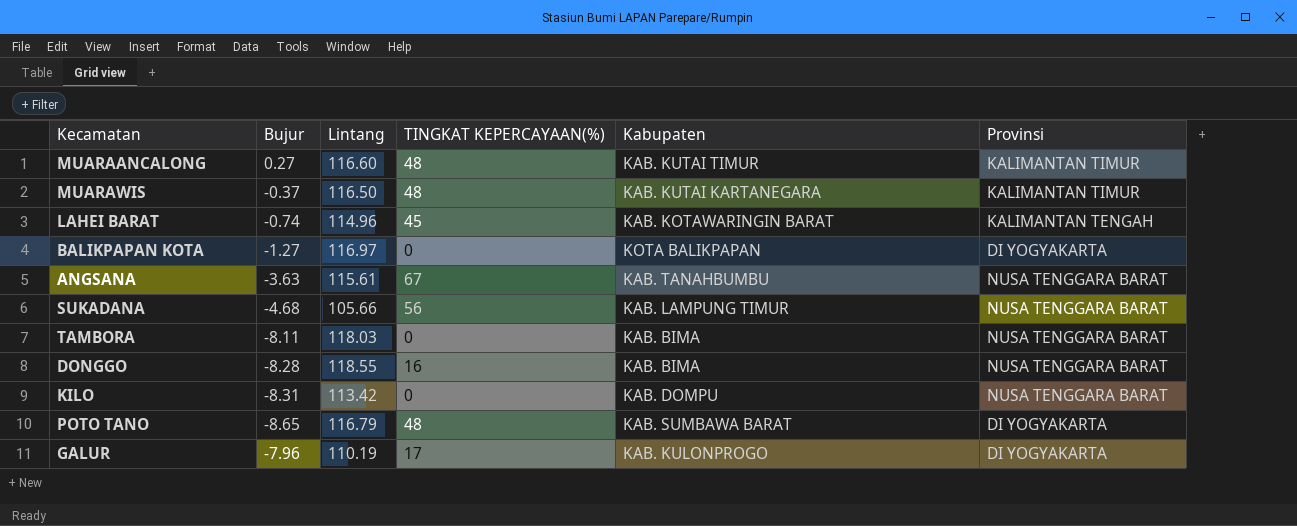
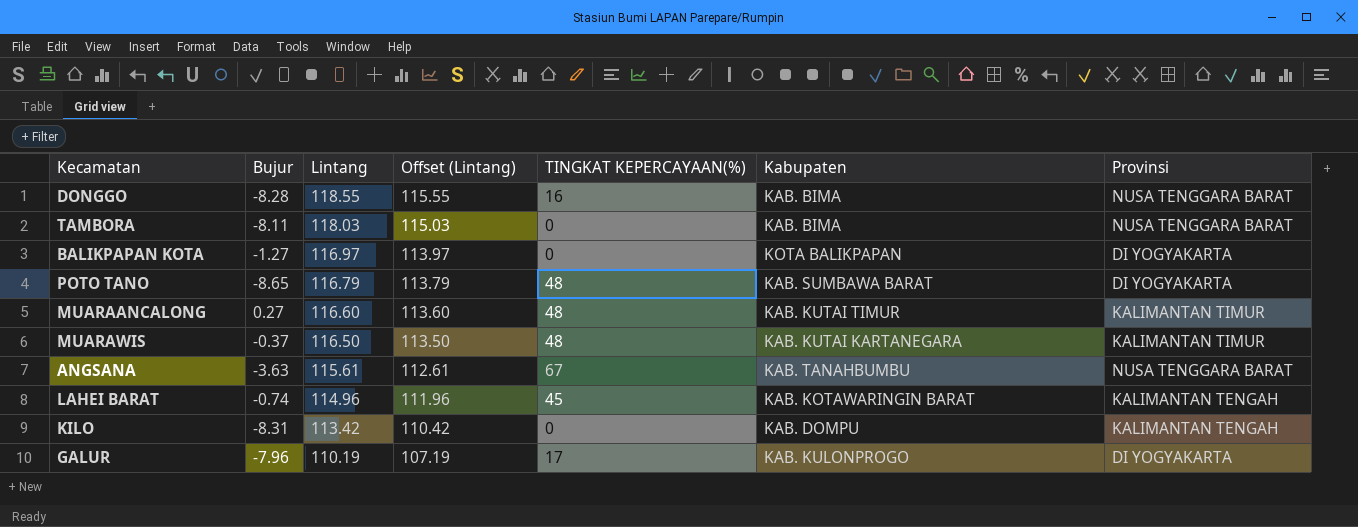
row order: none -> Lintang descending
column Offset (Lintang) | formula: none -> [Lintang] - 3
row SUKADANA: -4.68 | 105.66 | 56 | KAB. LAMPUNG TIMUR | NUSA TENGGARA BARAT -> none
KILO | Provinsi: NUSA TENGGARA BARAT -> KALIMANTAN TENGAH

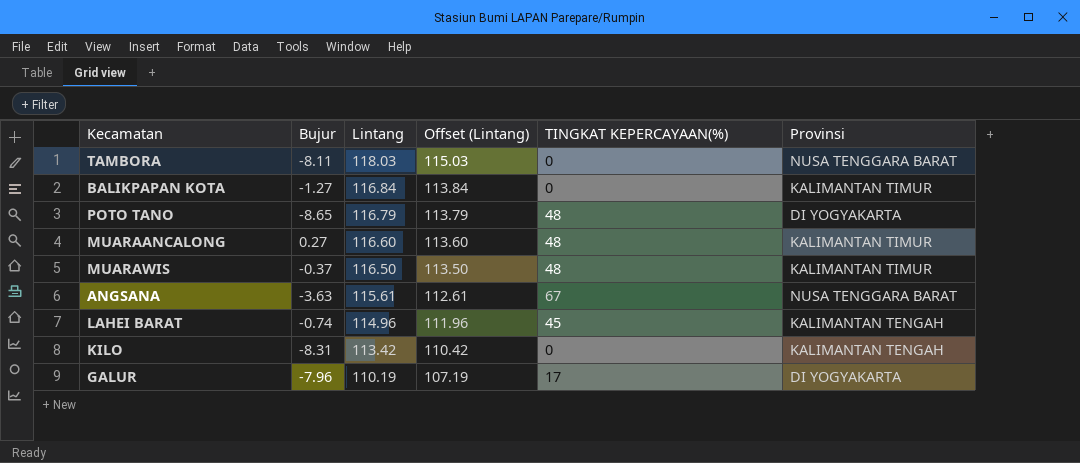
column Kabupaten | position: 6 -> none
row DONGGO: -8.28 | 118.55 | 115.55 | 16 | KAB. BIMA | NUSA TENGGARA BARAT -> none
BALIKPAPAN KOTA | Lintang: 116.97 -> 116.84
BALIKPAPAN KOTA | Offset (Lintang): 113.97 -> 113.84
BALIKPAPAN KOTA | Provinsi: DI YOGYAKARTA -> KALIMANTAN TIMUR

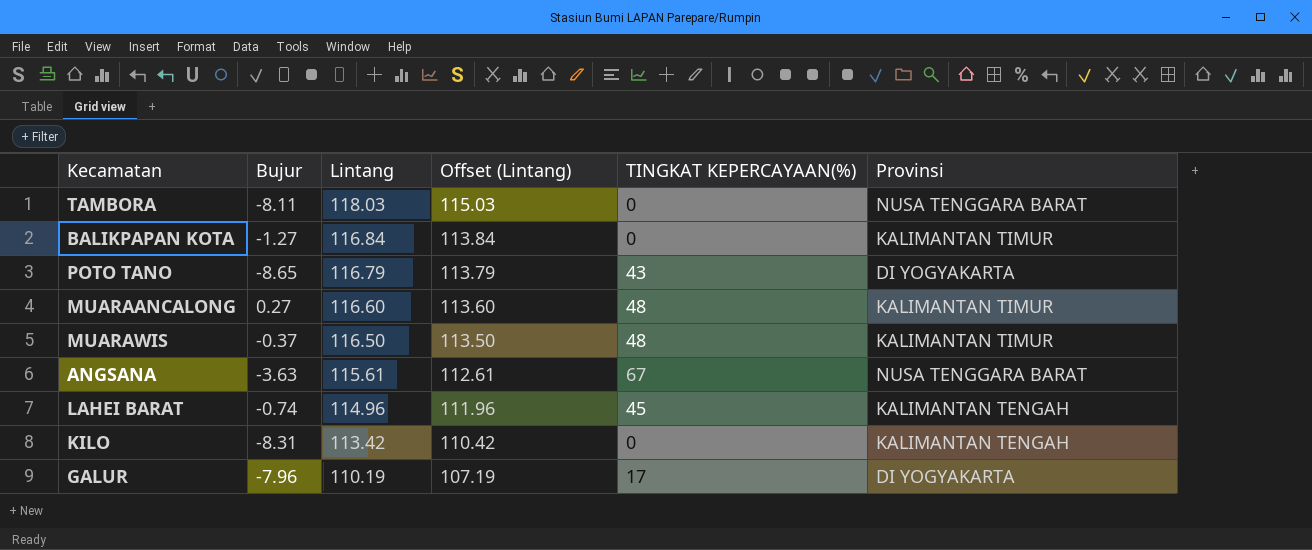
POTO TANO | TINGKAT KEPERCAYAAN(%): 48 -> 43

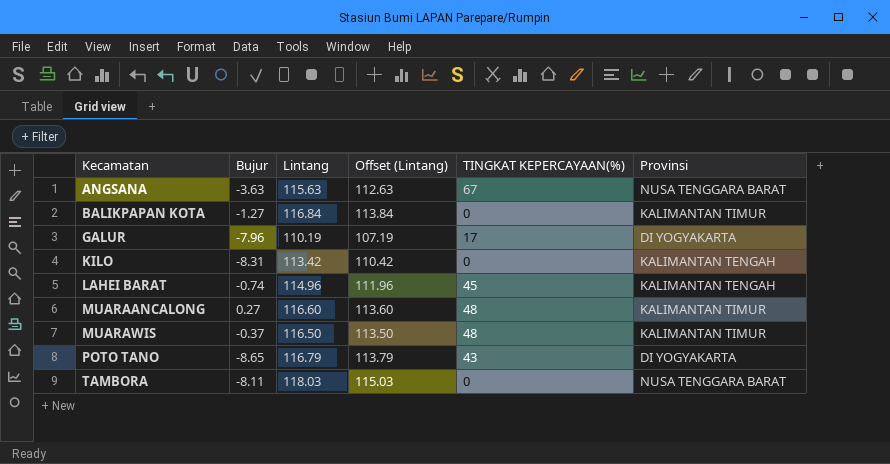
row order: Lintang descending -> Kecamatan ascending
ANGSANA | Lintang: 115.61 -> 115.63
ANGSANA | Offset (Lintang): 112.61 -> 112.63

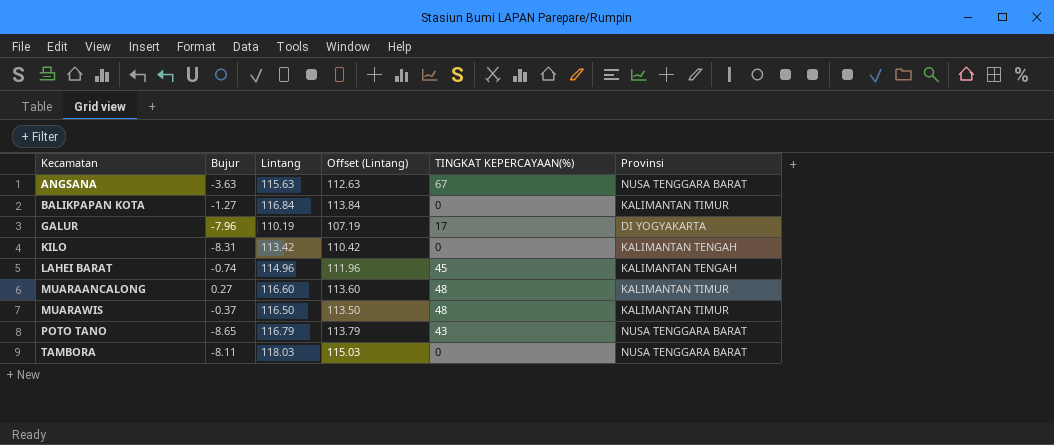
POTO TANO | Provinsi: DI YOGYAKARTA -> NUSA TENGGARA BARAT

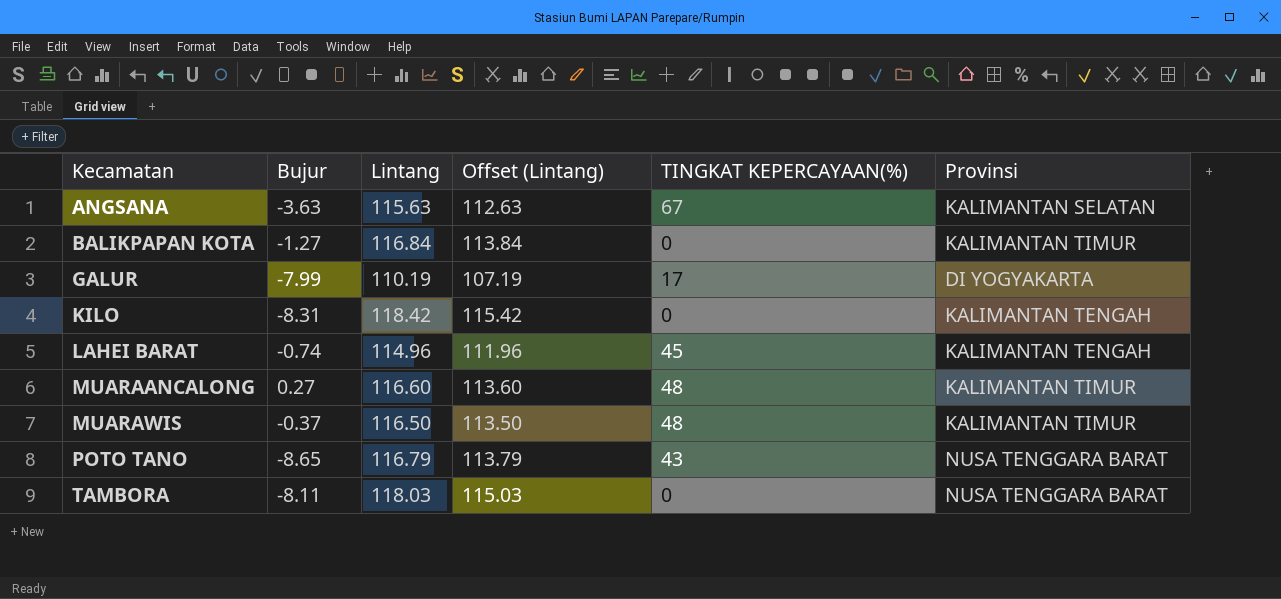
ANGSANA | Provinsi: NUSA TENGGARA BARAT -> KALIMANTAN SELATAN
GALUR | Bujur: -7.96 -> -7.99
KILO | Lintang: 113.42 -> 118.42
KILO | Offset (Lintang): 110.42 -> 115.42

